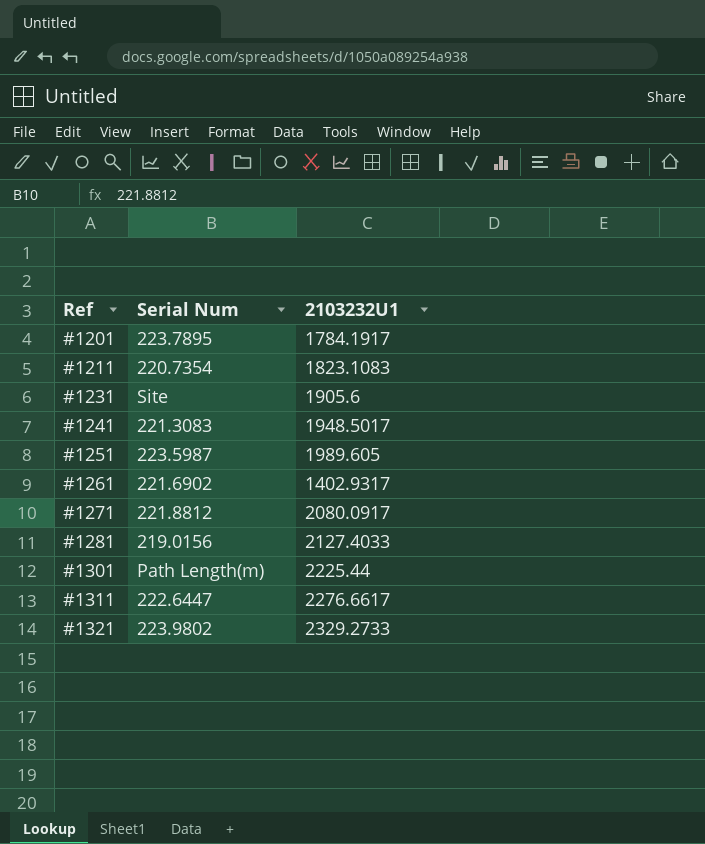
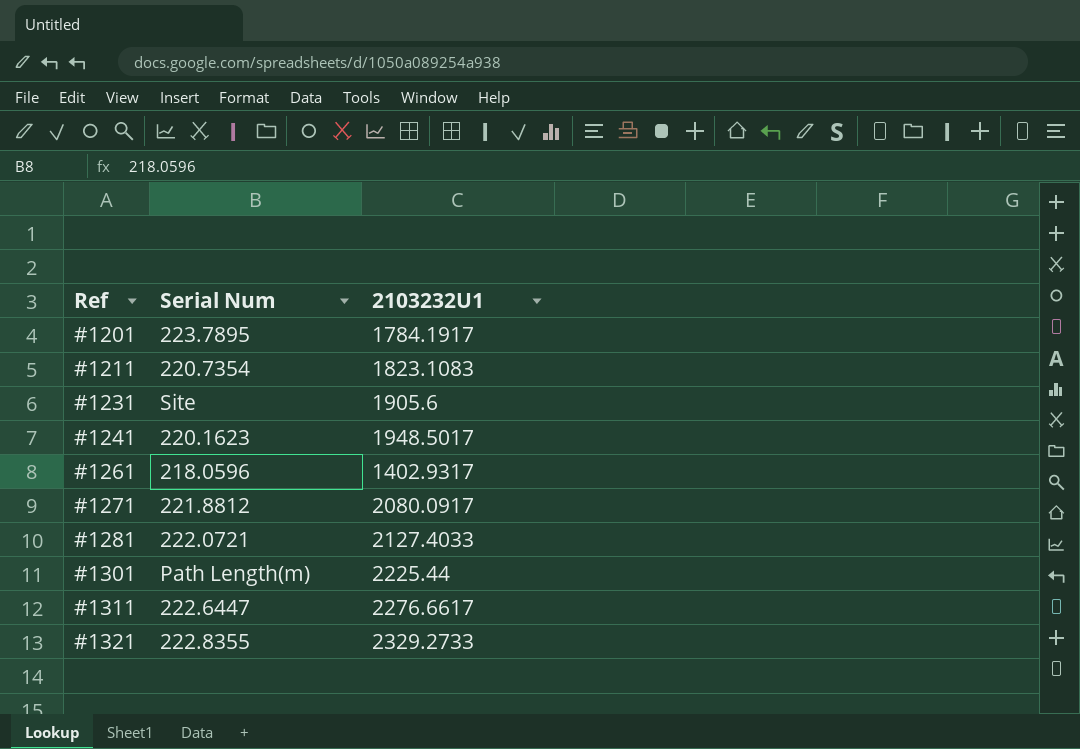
row #1251: 223.5987 | 1989.605 -> none
#1241 | Serial Num: 221.3083 -> 220.1623
#1261 | Serial Num: 221.6902 -> 218.0596
#1281 | Serial Num: 219.0156 -> 222.0721
#1321 | Serial Num: 223.9802 -> 222.8355

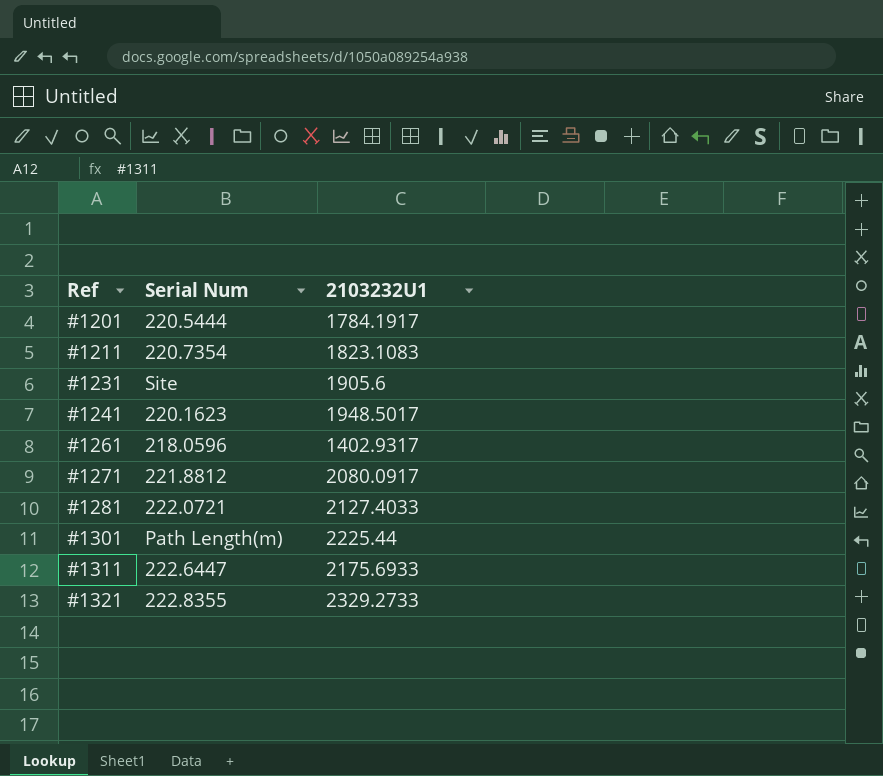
#1201 | Serial Num: 223.7895 -> 220.5444
#1311 | 2103232U1: 2276.6617 -> 2175.6933

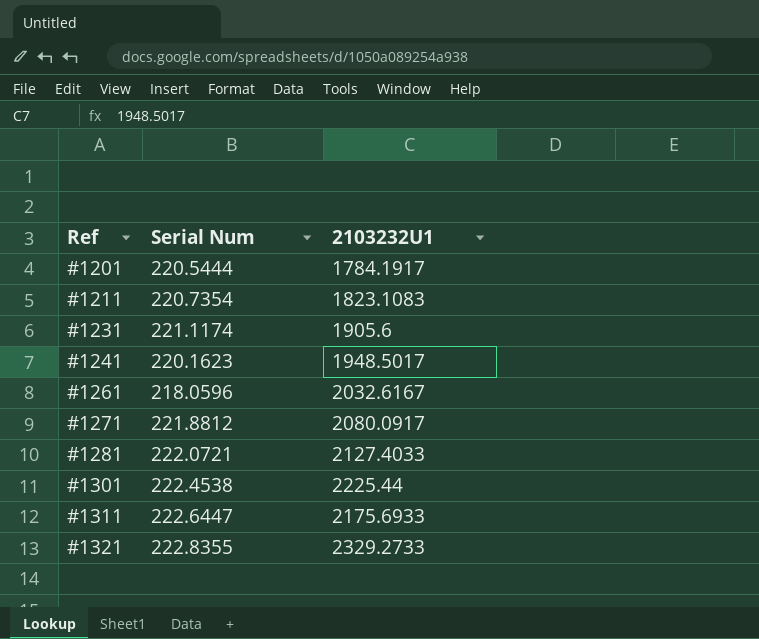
#1231 | Serial Num: Site -> 221.1174
#1261 | 2103232U1: 1402.9317 -> 2032.6167
#1301 | Serial Num: Path Length(m) -> 222.4538

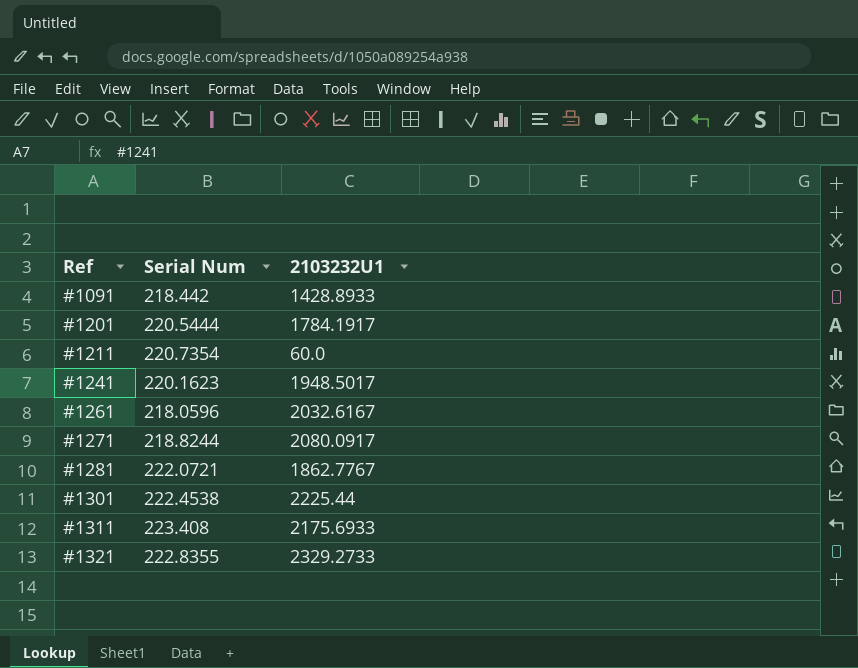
row #1231: 221.1174 | 1905.6 -> none
row #1091: none -> 218.442 | 1428.8933
#1211 | 2103232U1: 1823.1083 -> 60.0
#1271 | Serial Num: 221.8812 -> 218.8244
#1281 | 2103232U1: 2127.4033 -> 1862.7767
#1311 | Serial Num: 222.6447 -> 223.408

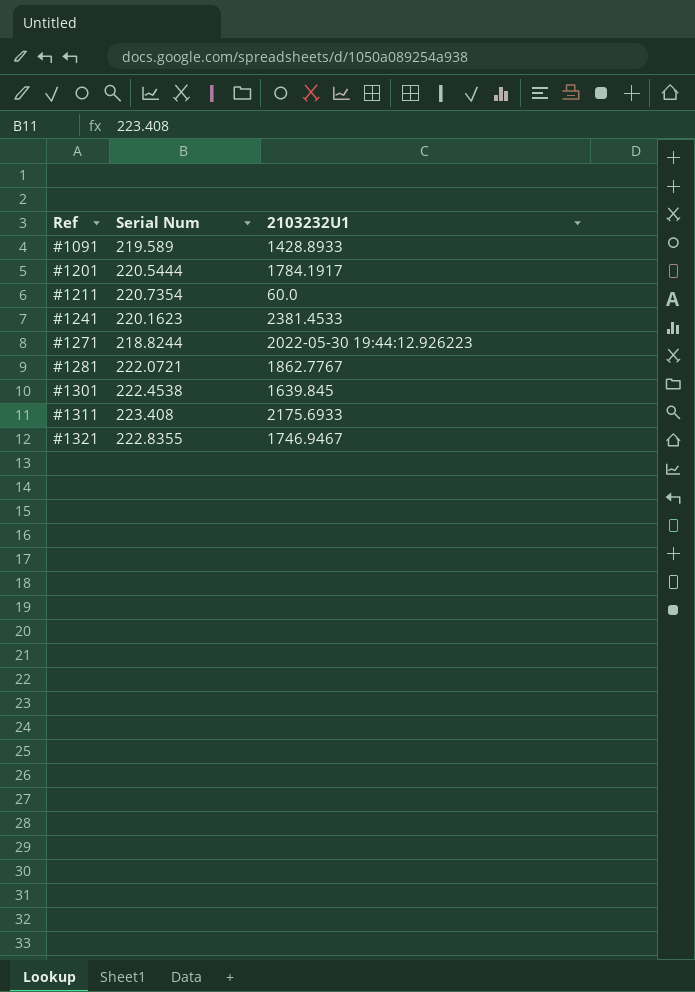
row #1261: 218.0596 | 2032.6167 -> none
#1091 | Serial Num: 218.442 -> 219.589
#1241 | 2103232U1: 1948.5017 -> 2381.4533
#1271 | 2103232U1: 2080.0917 -> 2022-05-30 19:44:12.926223
#1301 | 2103232U1: 2225.44 -> 1639.845
#1321 | 2103232U1: 2329.2733 -> 1746.9467

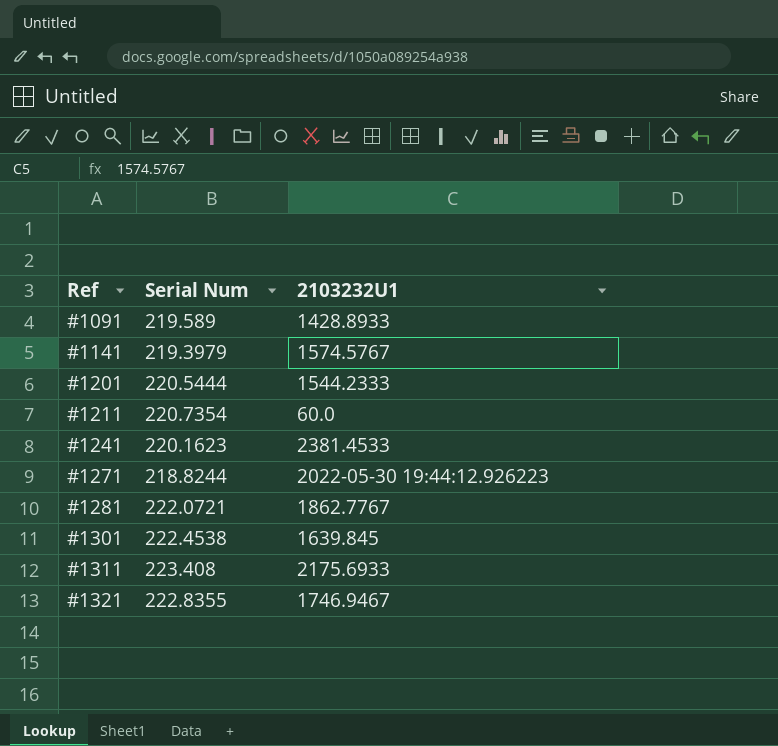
row #1141: none -> 219.3979 | 1574.5767
#1201 | 2103232U1: 1784.1917 -> 1544.2333

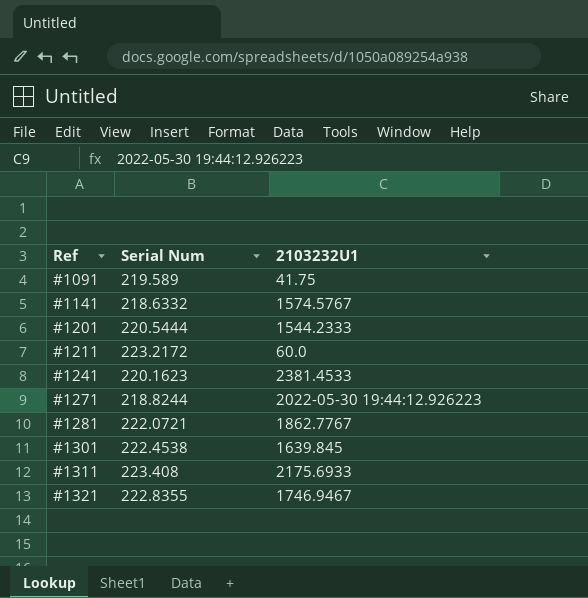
#1091 | 2103232U1: 1428.8933 -> 41.75
#1141 | Serial Num: 219.3979 -> 218.6332
#1211 | Serial Num: 220.7354 -> 223.2172

